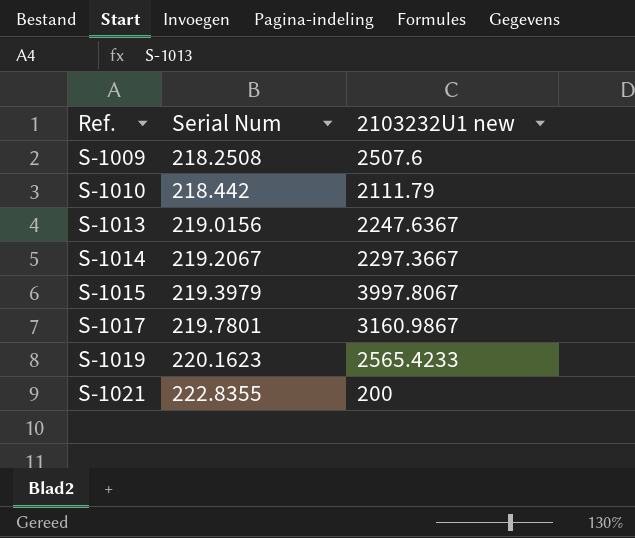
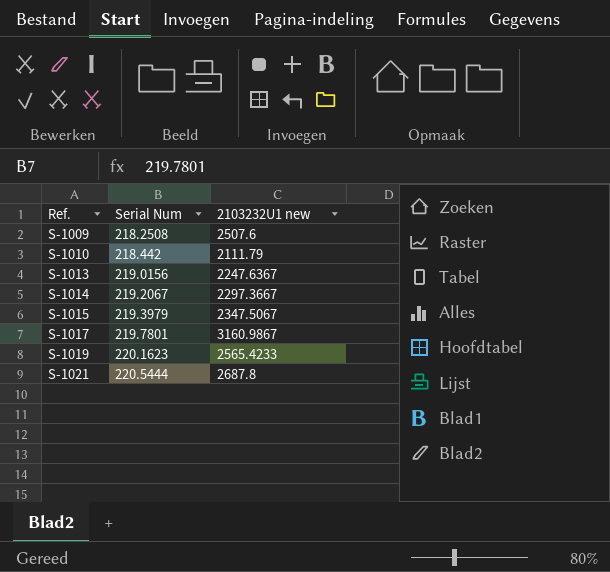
S-1015 | 2103232U1 new: 3997.8067 -> 2347.5067
S-1021 | Serial Num: 222.8355 -> 220.5444
S-1021 | 2103232U1 new: 200 -> 2687.8

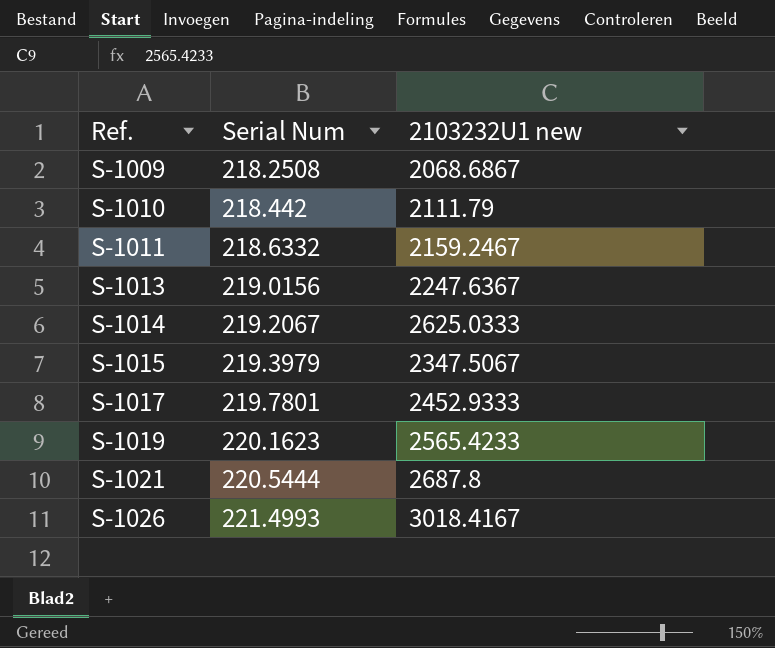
S-1009 | 2103232U1 new: 2507.6 -> 2068.6867
row S-1011: none -> 218.6332 | 2159.2467
S-1014 | 2103232U1 new: 2297.3667 -> 2625.0333
S-1017 | 2103232U1 new: 3160.9867 -> 2452.9333
row S-1026: none -> 221.4993 | 3018.4167

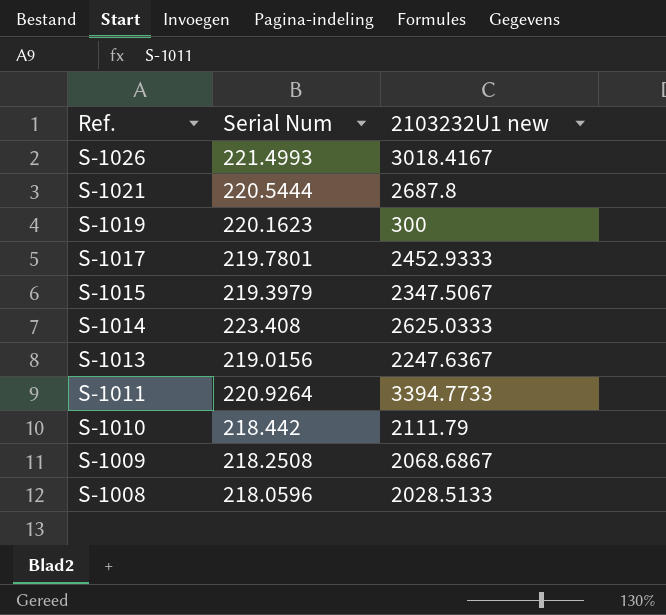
row order: Ref. ascending -> Ref. descending
S-1019 | 2103232U1 new: 2565.4233 -> 300
S-1014 | Serial Num: 219.2067 -> 223.408
S-1011 | Serial Num: 218.6332 -> 220.9264
S-1011 | 2103232U1 new: 2159.2467 -> 3394.7733
row S-1008: none -> 218.0596 | 2028.5133

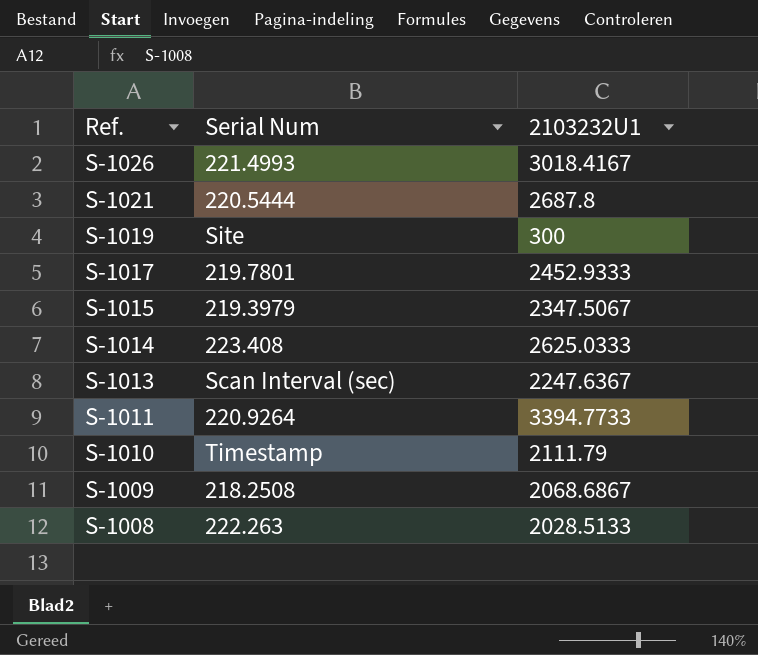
column name: 2103232U1 new -> 2103232U1
S-1019 | Serial Num: 220.1623 -> Site
S-1013 | Serial Num: 219.0156 -> Scan Interval (sec)
S-1010 | Serial Num: 218.442 -> Timestamp
S-1008 | Serial Num: 218.0596 -> 222.263

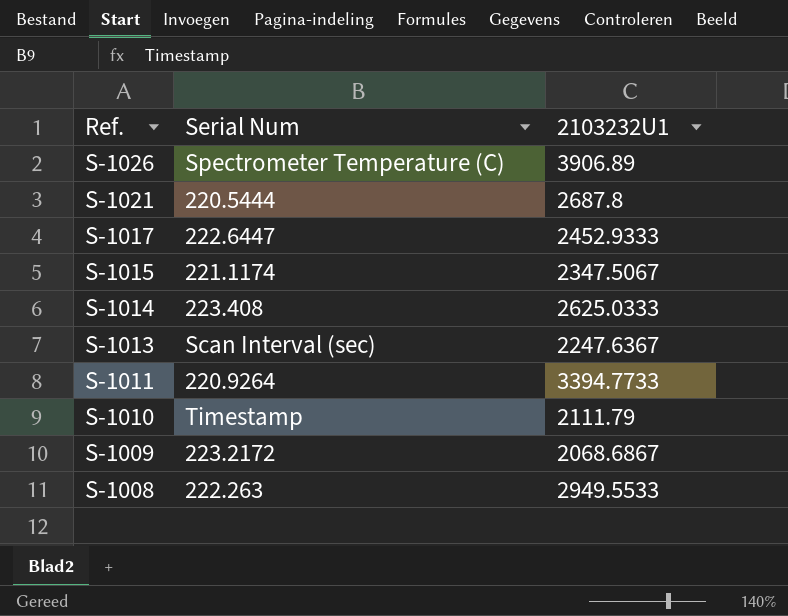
row S-1019: Site | 300 -> none
S-1026 | Serial Num: 221.4993 -> Spectrometer Temperature (C)
S-1026 | 2103232U1: 3018.4167 -> 3906.89
S-1017 | Serial Num: 219.7801 -> 222.6447
S-1015 | Serial Num: 219.3979 -> 221.1174
S-1009 | Serial Num: 218.2508 -> 223.2172
S-1008 | 2103232U1: 2028.5133 -> 2949.5533

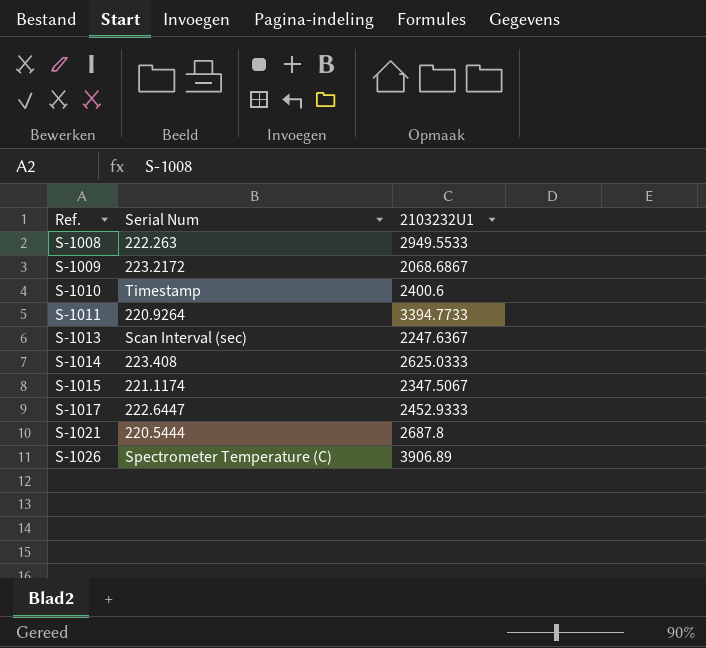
row order: Ref. descending -> Ref. ascending
S-1010 | 2103232U1: 2111.79 -> 2400.6

